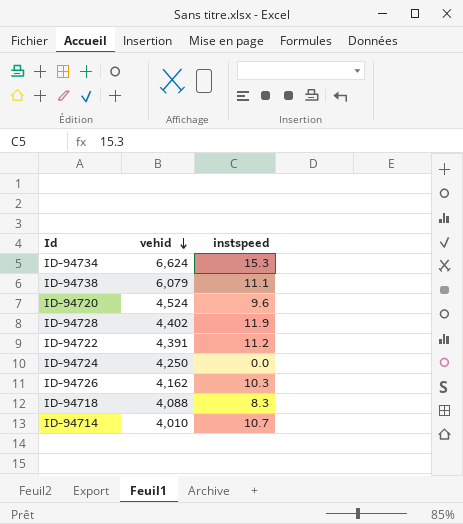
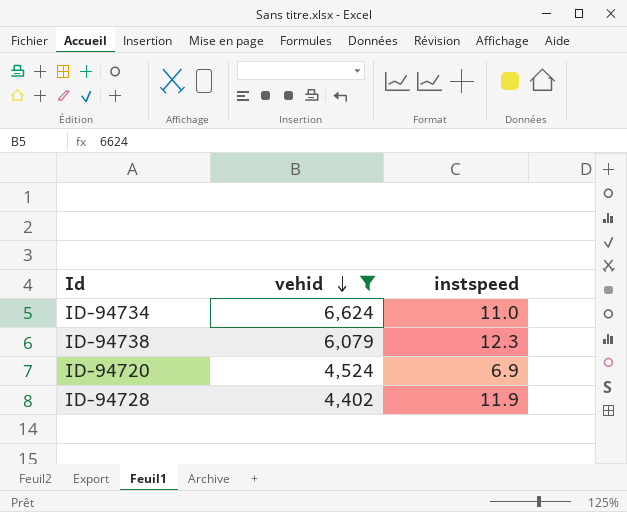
filter: none -> vehid >= 4,402
ID-94734 | instspeed: 15.3 -> 11.0
ID-94738 | instspeed: 11.1 -> 12.3
ID-94720 | instspeed: 9.6 -> 6.9

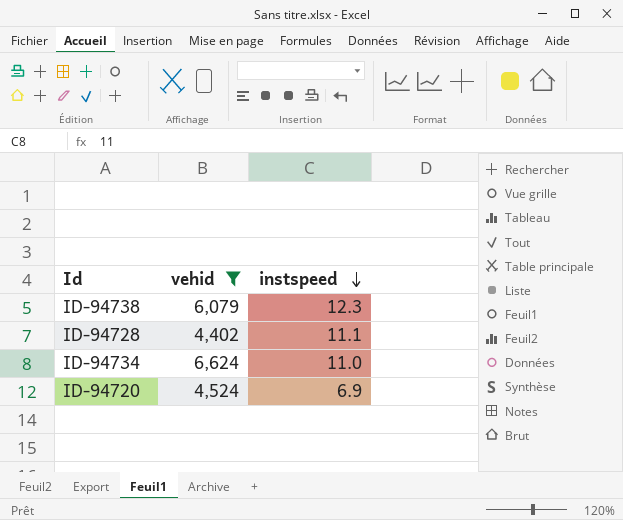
row order: vehid descending -> instspeed descending
ID-94728 | instspeed: 11.9 -> 11.1

